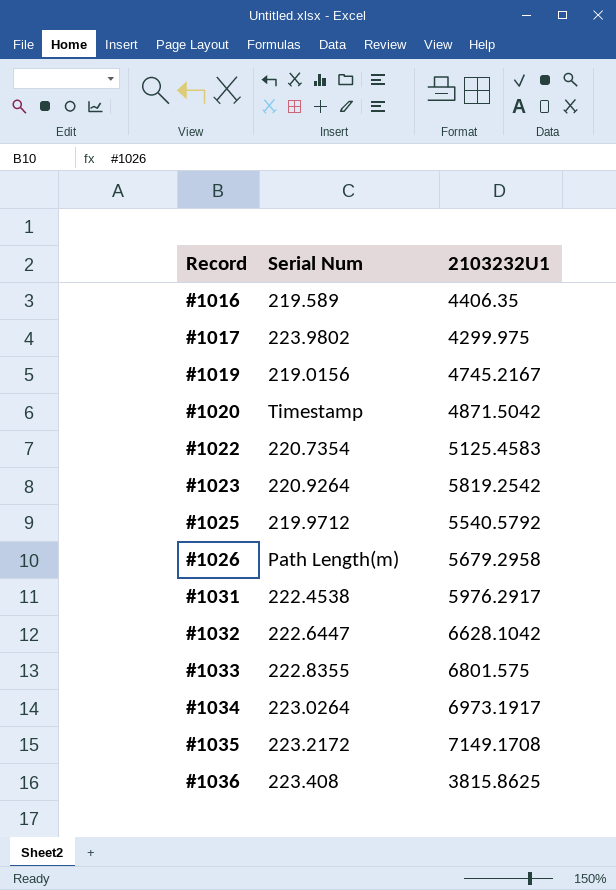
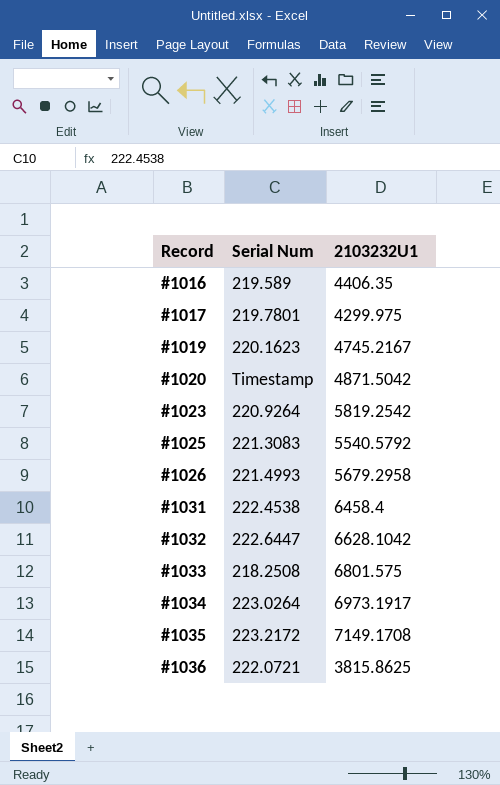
row #1022: 220.7354 | 5125.4583 -> none
#1017 | Serial Num: 223.9802 -> 219.7801
#1019 | Serial Num: 219.0156 -> 220.1623
#1025 | Serial Num: 219.9712 -> 221.3083
#1026 | Serial Num: Path Length(m) -> 221.4993
#1031 | 2103232U1: 5976.2917 -> 6458.4
#1033 | Serial Num: 222.8355 -> 218.2508
#1036 | Serial Num: 223.408 -> 222.0721

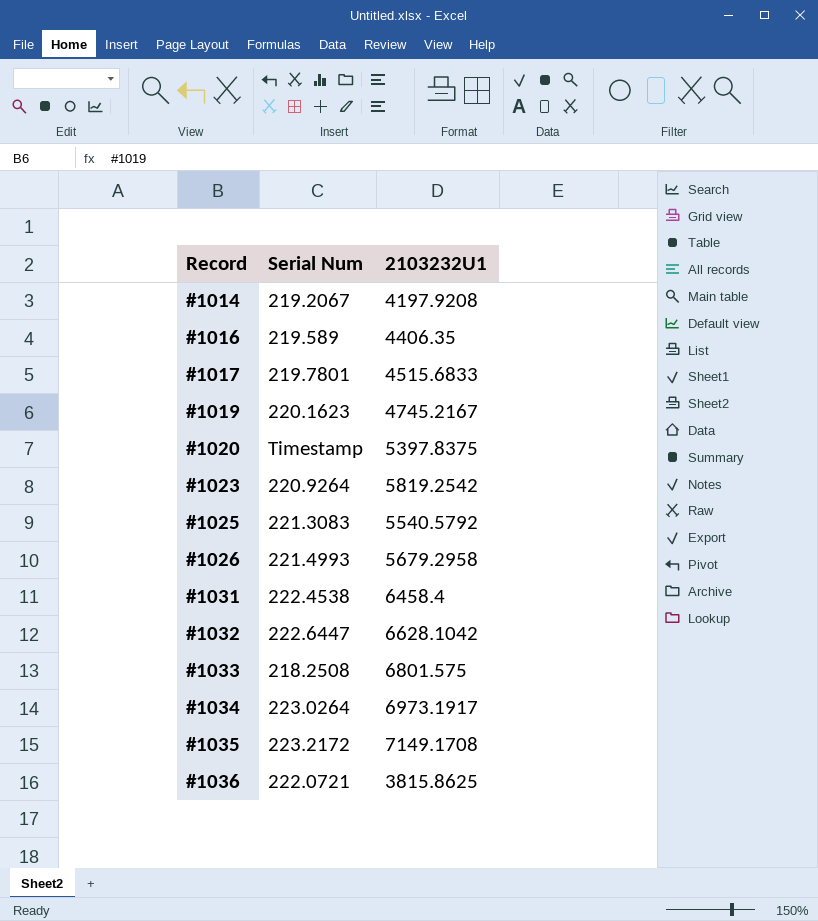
row #1014: none -> 219.2067 | 4197.9208
#1017 | 2103232U1: 4299.975 -> 4515.6833
#1020 | 2103232U1: 4871.5042 -> 5397.8375

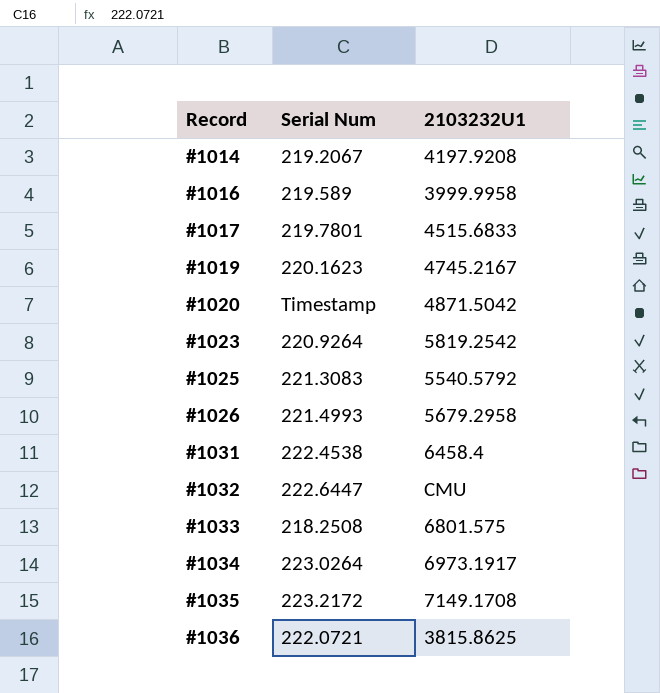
#1016 | 2103232U1: 4406.35 -> 3999.9958
#1020 | 2103232U1: 5397.8375 -> 4871.5042
#1032 | 2103232U1: 6628.1042 -> CMU

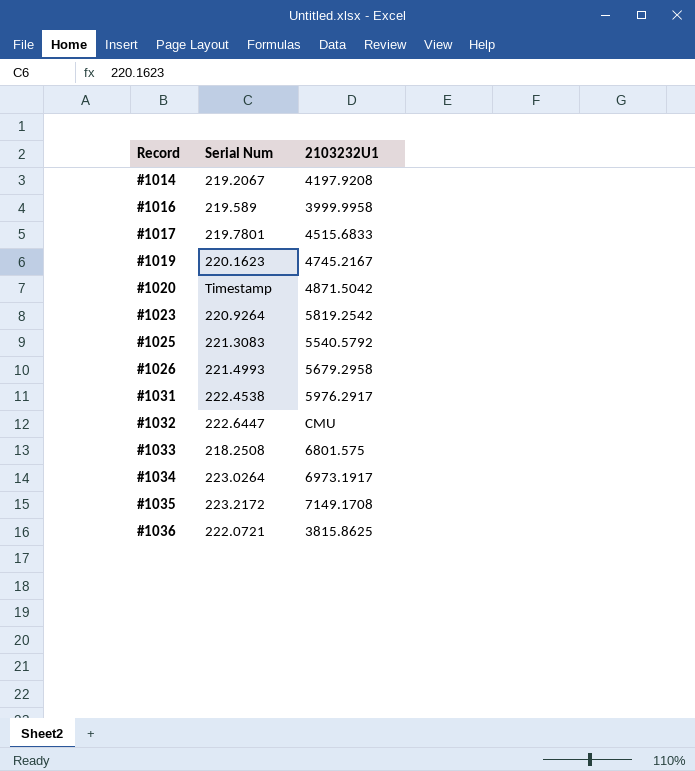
#1031 | 2103232U1: 6458.4 -> 5976.2917

